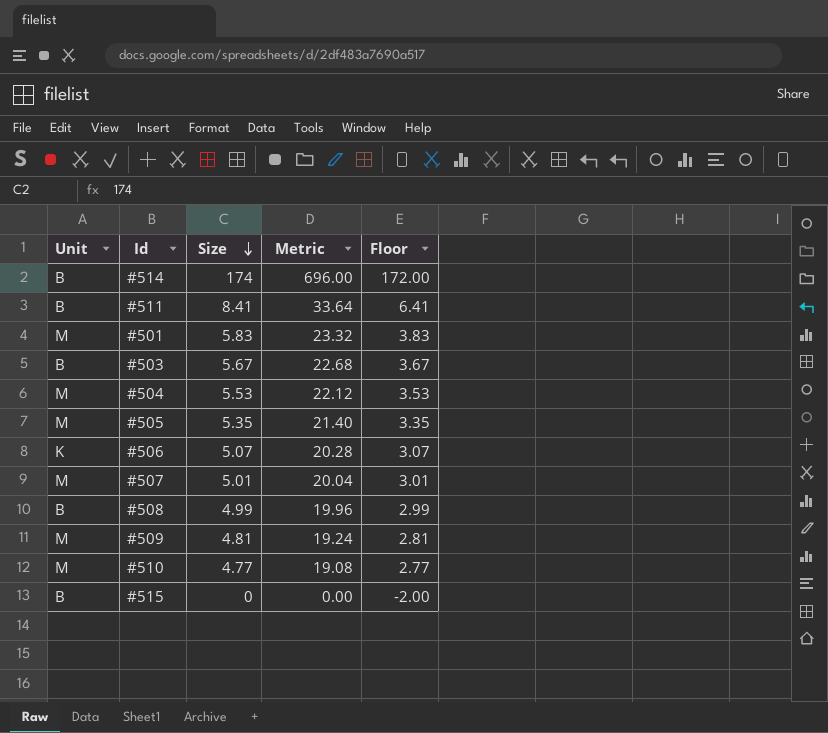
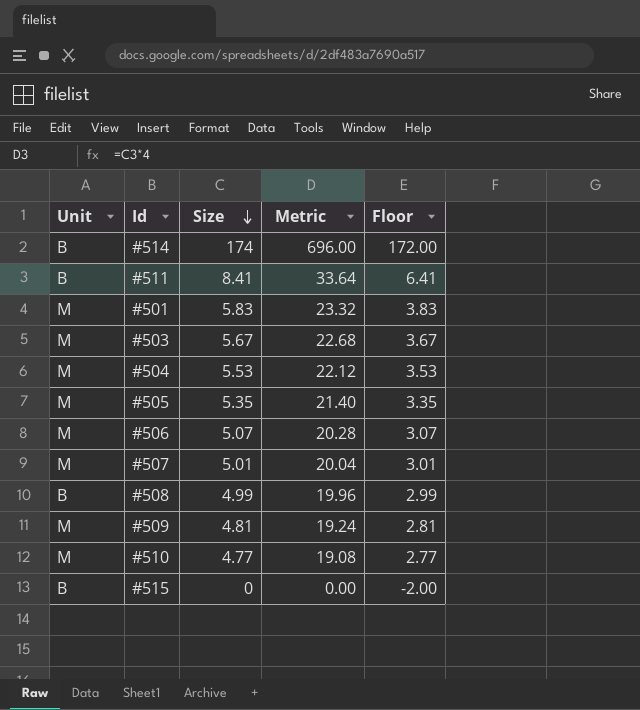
#503 | Unit: B -> M
#506 | Unit: K -> M

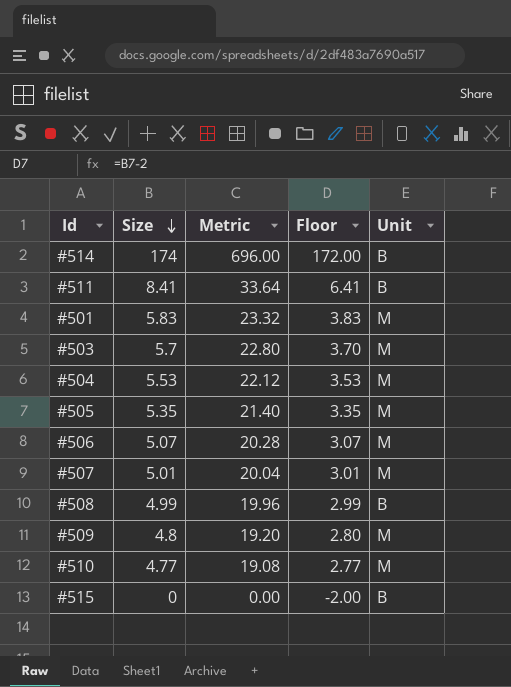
column Unit | position: 1 -> 5
#503 | Size: 5.67 -> 5.7
#503 | Metric: 22.68 -> 22.80
#503 | Floor: 3.67 -> 3.70
#509 | Size: 4.81 -> 4.8
#509 | Metric: 19.24 -> 19.20
#509 | Floor: 2.81 -> 2.80

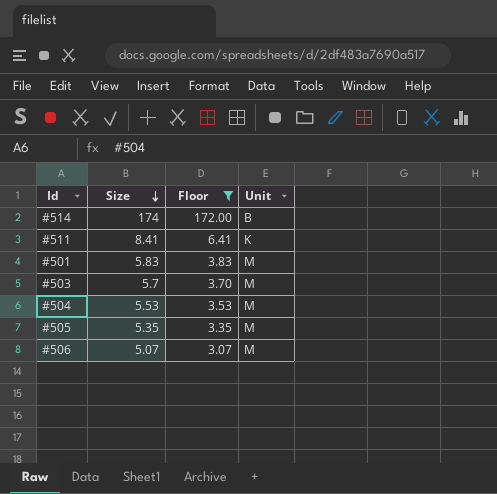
filter: none -> Floor >= 3.07
column Metric | formula: [Size] * 4 -> none
#511 | Unit: B -> K

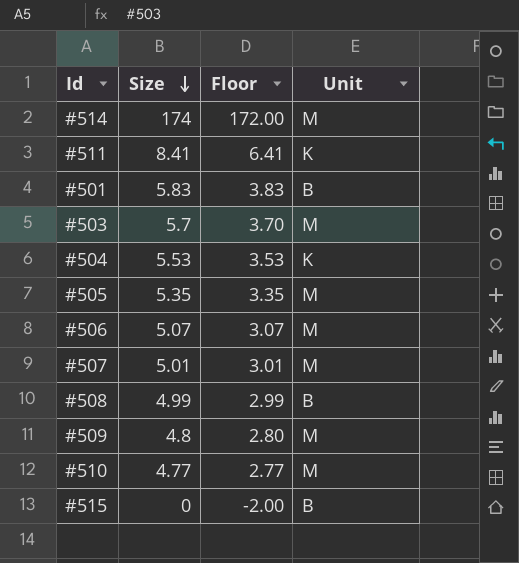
filter: Floor >= 3.07 -> none
#514 | Unit: B -> M
#501 | Unit: M -> B
#504 | Unit: M -> K

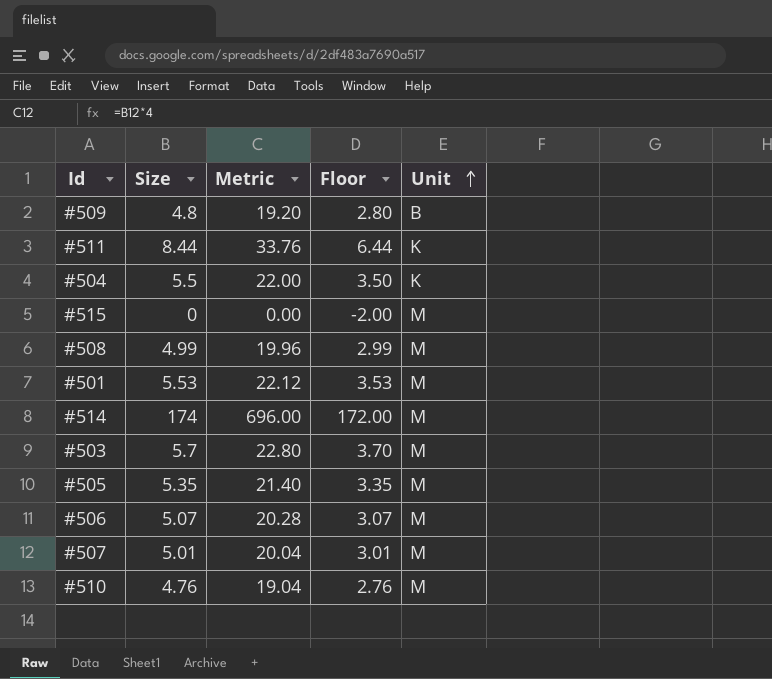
row order: Size descending -> Unit ascending
column Metric | formula: none -> [Size] * 4
#509 | Unit: M -> B
#511 | Size: 8.41 -> 8.44
#511 | Floor: 6.41 -> 6.44
#504 | Size: 5.53 -> 5.5
#504 | Floor: 3.53 -> 3.50
#515 | Unit: B -> M
#508 | Unit: B -> M
#501 | Size: 5.83 -> 5.53
#501 | Floor: 3.83 -> 3.53
#501 | Unit: B -> M
#510 | Size: 4.77 -> 4.76
#510 | Floor: 2.77 -> 2.76

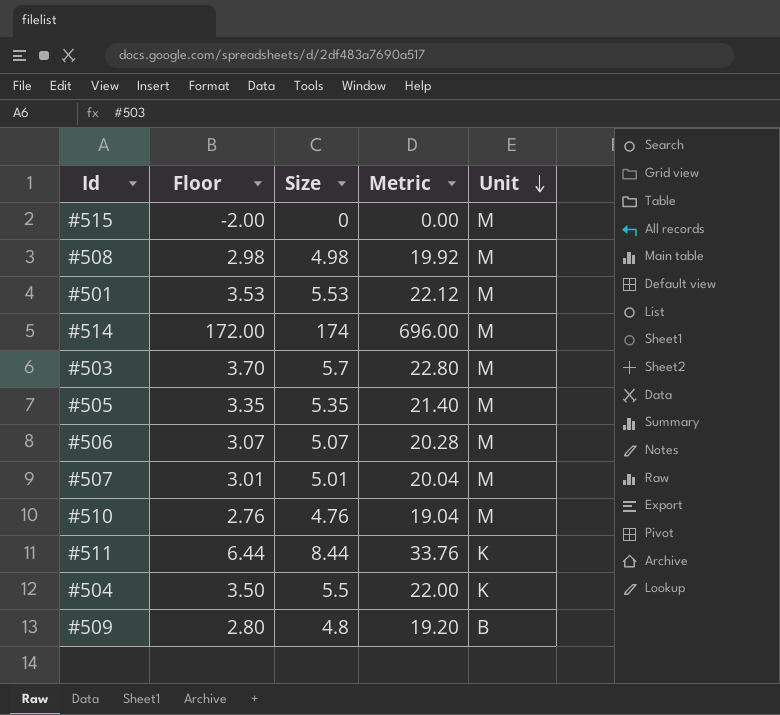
row order: Unit ascending -> Unit descending
column Floor | position: 4 -> 2
#508 | Floor: 2.99 -> 2.98
#508 | Size: 4.99 -> 4.98
#508 | Metric: 19.96 -> 19.92

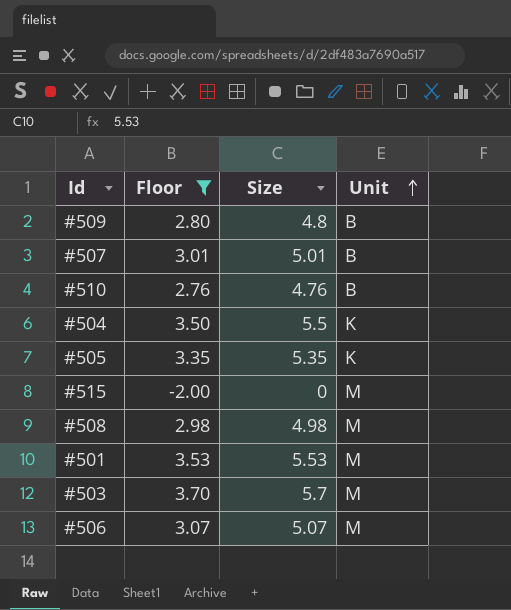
filter: none -> Floor <= 3.70
row order: Unit descending -> Unit ascending
column Metric | formula: [Size] * 4 -> none
#507 | Unit: M -> B
#510 | Unit: M -> B
#505 | Unit: M -> K

